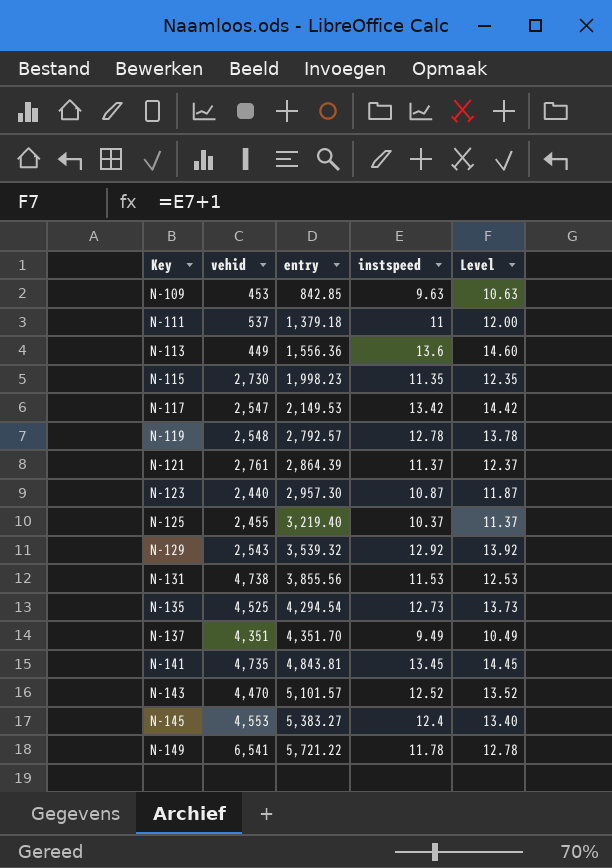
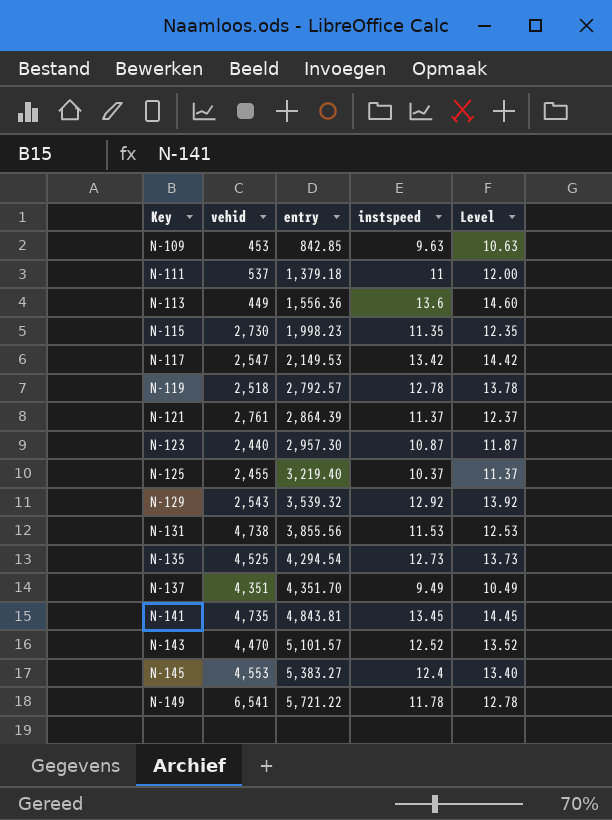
N-119 | vehid: 2,548 -> 2,518

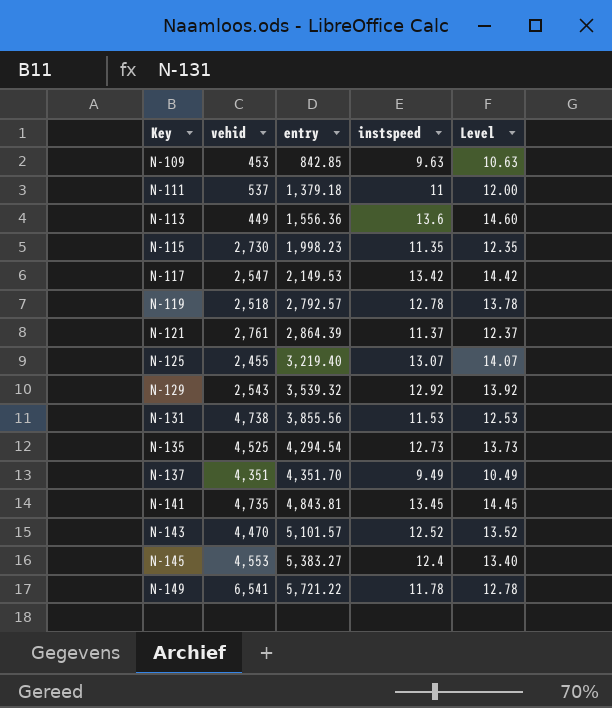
row N-123: 2,440 | 2,957.30 | 10.87 | 11.87 -> none
N-125 | instspeed: 10.37 -> 13.07
N-125 | Level: 11.37 -> 14.07

